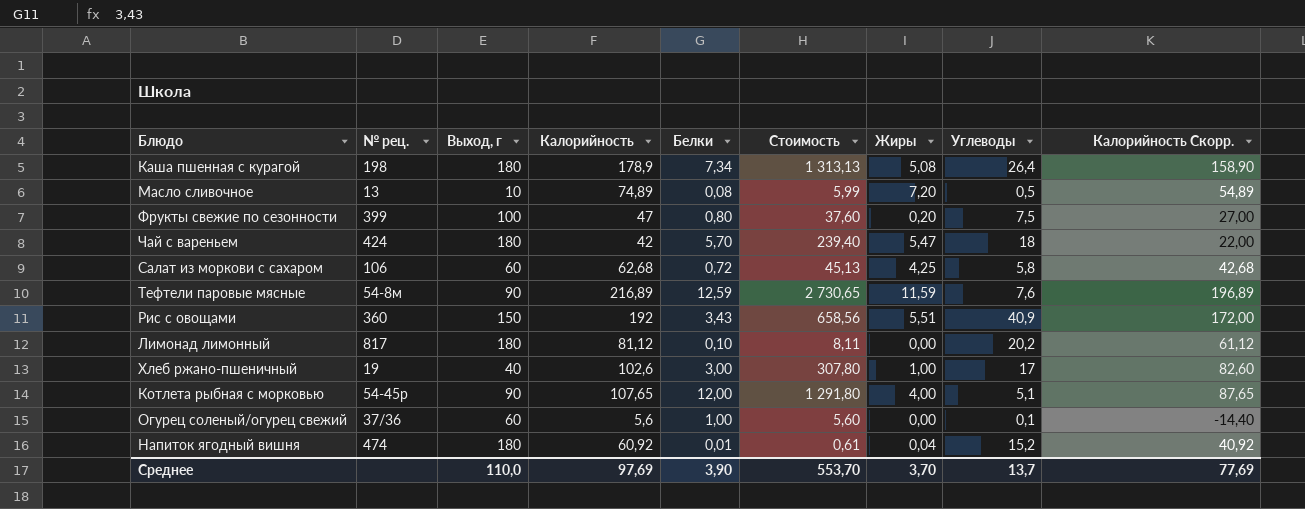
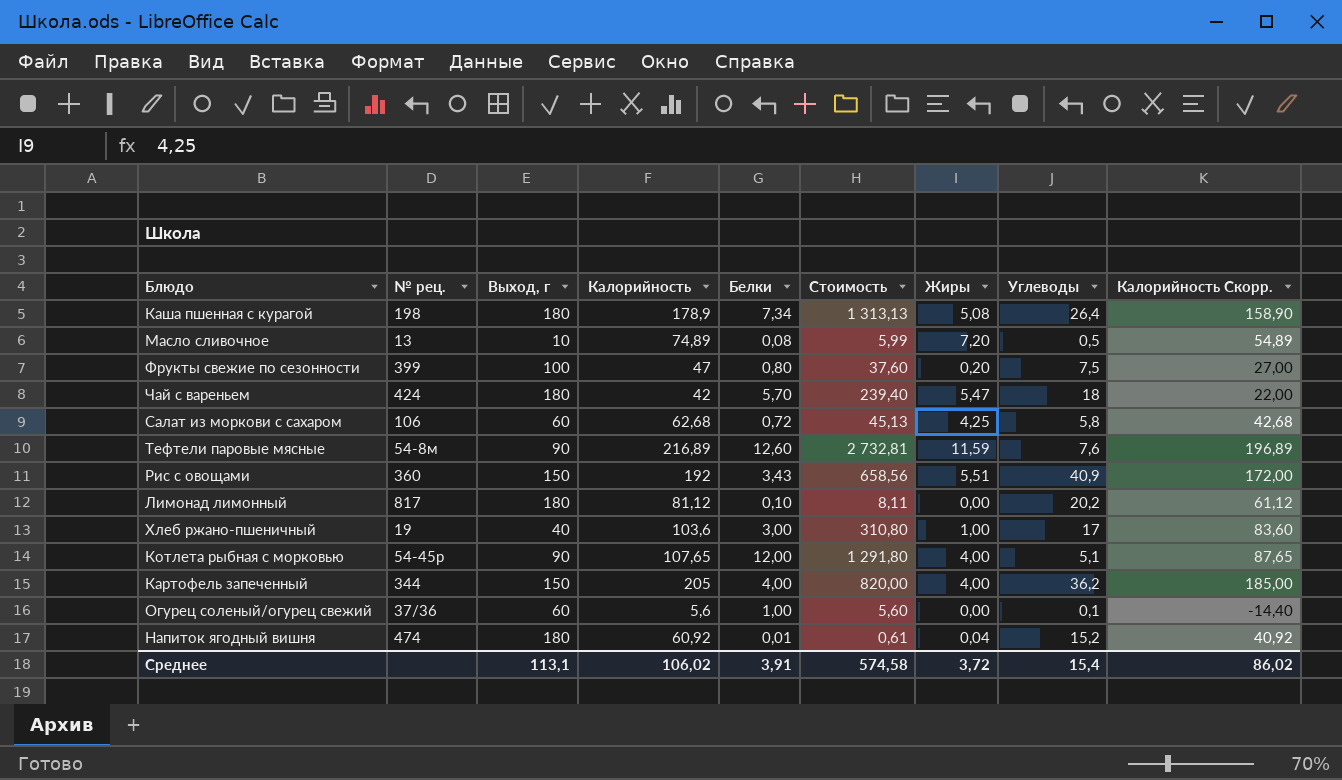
Тефтели паровые мясные | Белки: 12,59 -> 12,60
Тефтели паровые мясные | Стоимость: 2 730,65 -> 2 732,81
Хлеб ржано-пшеничный | Калорийность: 102,6 -> 103,6
Хлеб ржано-пшеничный | Стоимость: 307,80 -> 310,80
Хлеб ржано-пшеничный | Калорийность Скорр.: 82,60 -> 83,60
row Картофель запеченный: none -> 344 | 150 | 205 | 4,00 | 820,00 | 4,00 | 36,2 | 185,00
Среднее | Выход, г: 110,0 -> 113,1
Среднее | Калорийность: 97,69 -> 106,02
Среднее | Белки: 3,90 -> 3,91
Среднее | Стоимость: 553,70 -> 574,58
Среднее | Жиры: 3,70 -> 3,72
Среднее | Углеводы: 13,7 -> 15,4
Среднее | Калорийность Скорр.: 77,69 -> 86,02

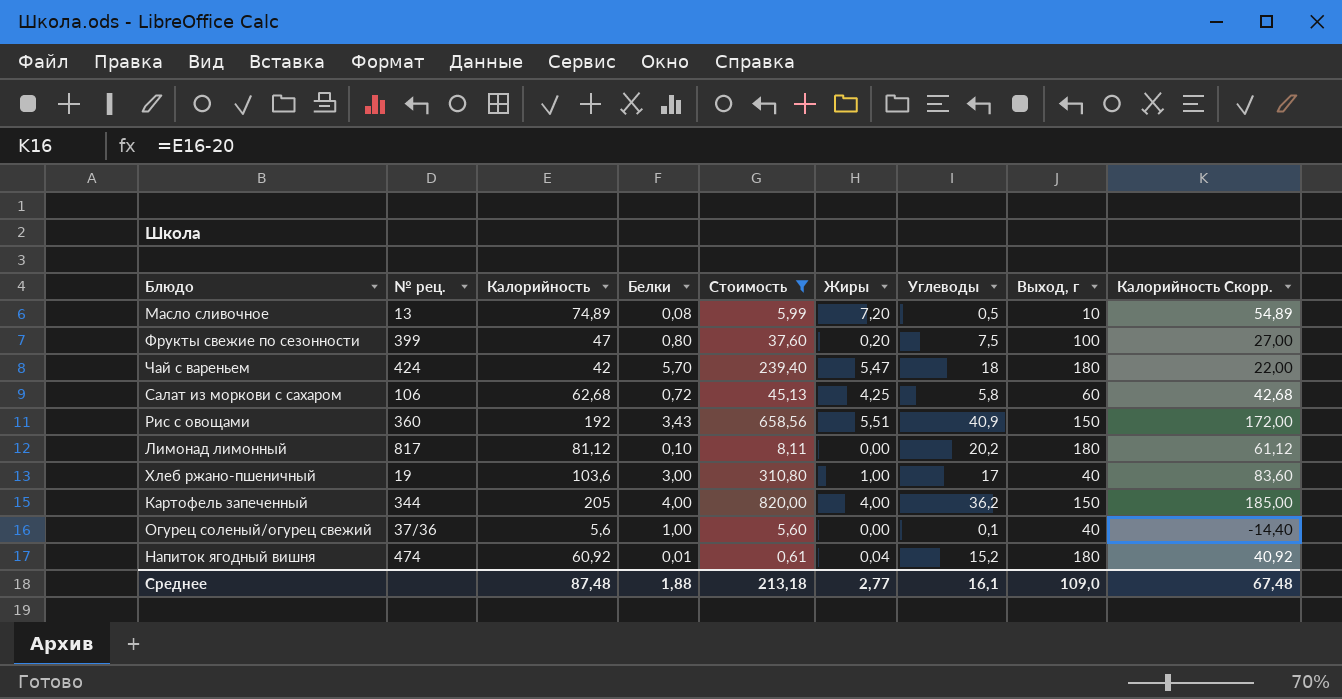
filter: none -> Стоимость <= 820,00
column Выход, г | position: 3 -> 8
Огурец соленый/огурец свежий | Выход, г: 60 -> 40
Среднее | Калорийность: 106,02 -> 87,48
Среднее | Белки: 3,91 -> 1,88
Среднее | Стоимость: 574,58 -> 213,18
Среднее | Жиры: 3,72 -> 2,77
Среднее | Углеводы: 15,4 -> 16,1
Среднее | Выход, г: 113,1 -> 109,0
Среднее | Калорийность Скорр.: 86,02 -> 67,48

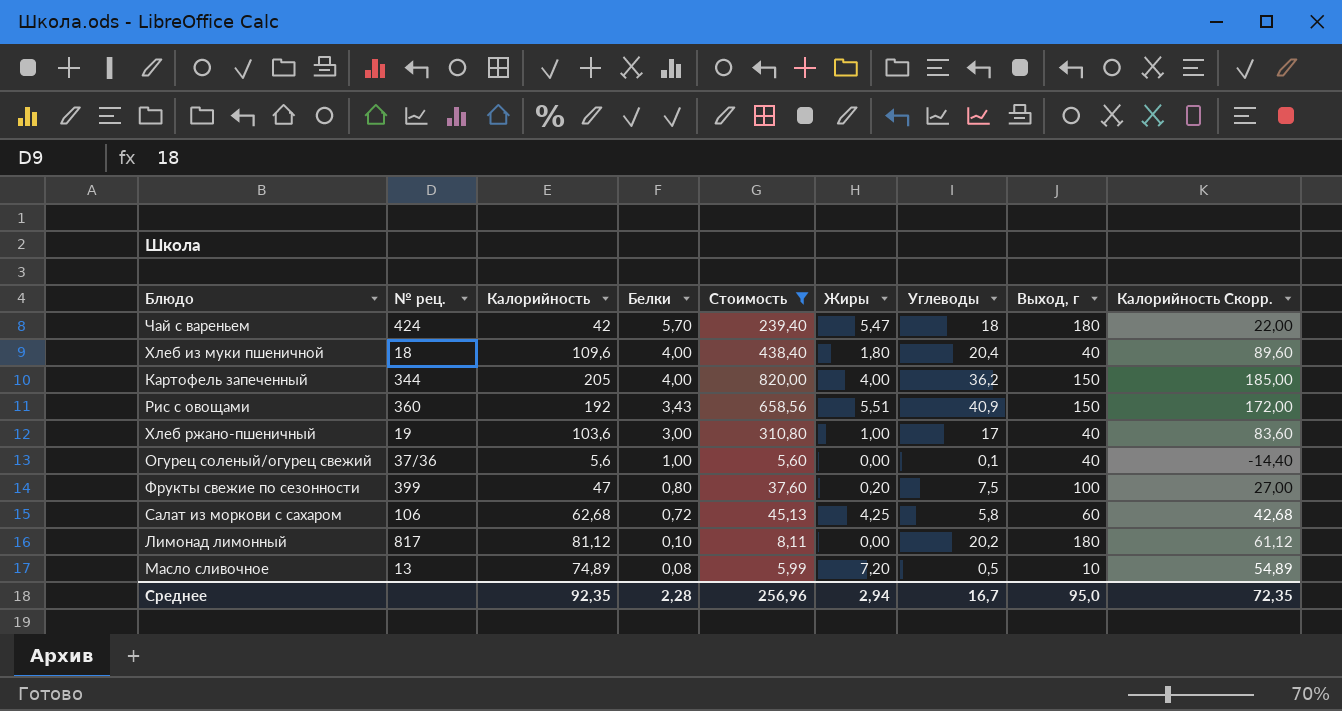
row order: none -> Белки descending
row Напиток ягодный вишня: 474 | 60,92 | 0,01 | 0,61 | 0,04 | 15,2 | 180 | 40,92 -> none
row Хлеб из муки пшеничной: none -> 18 | 109,6 | 4,00 | 438,40 | 1,80 | 20,4 | 40 | 89,60
Среднее | Калорийность: 87,48 -> 92,35
Среднее | Белки: 1,88 -> 2,28
Среднее | Стоимость: 213,18 -> 256,96
Среднее | Жиры: 2,77 -> 2,94
Среднее | Углеводы: 16,1 -> 16,7
Среднее | Выход, г: 109,0 -> 95,0
Среднее | Калорийность Скорр.: 67,48 -> 72,35

